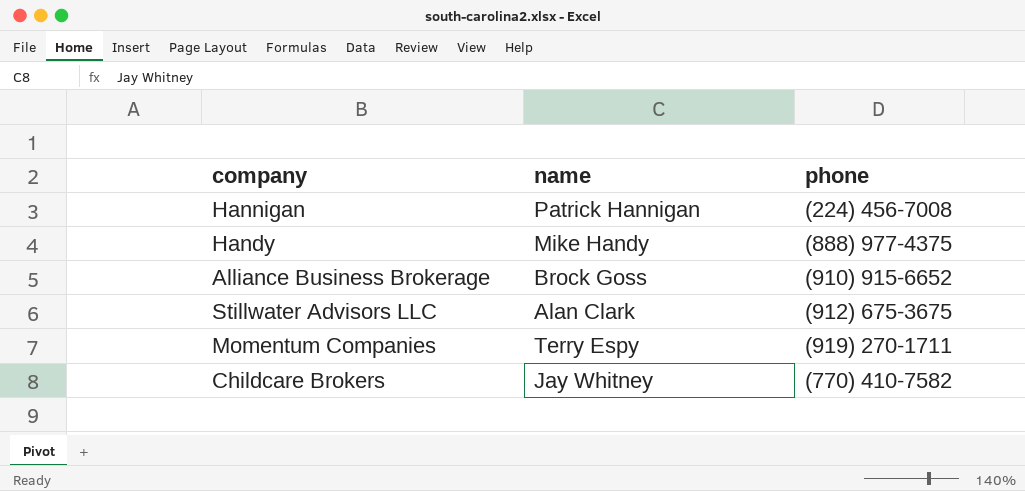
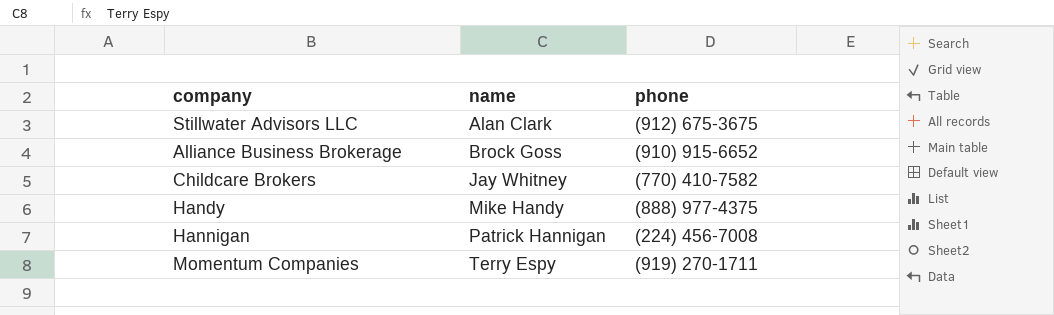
row order: none -> name ascending

